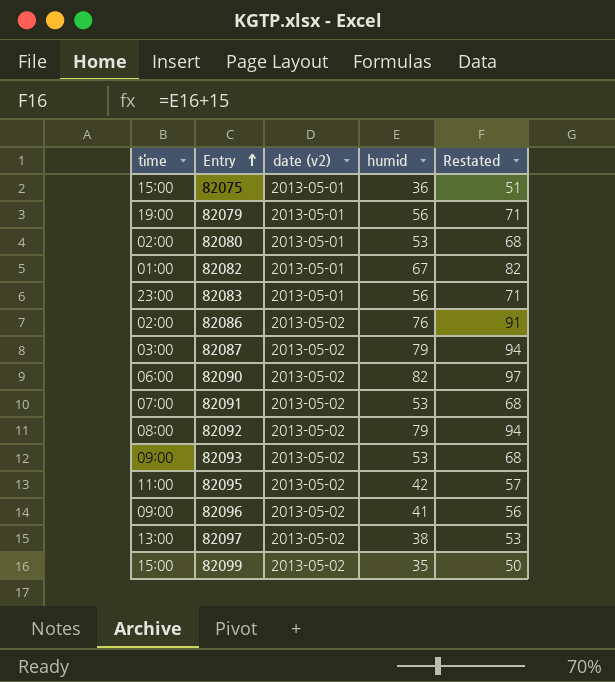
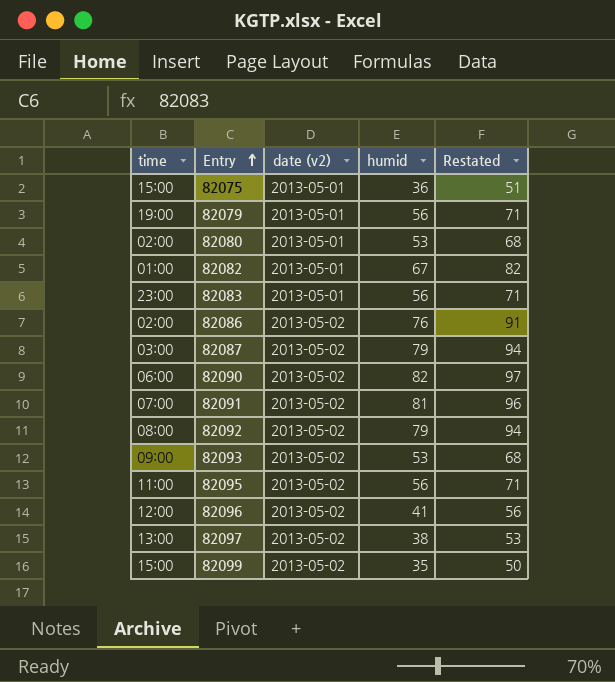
82091 | humid: 53 -> 81
82091 | Restated: 68 -> 96
82095 | humid: 42 -> 56
82095 | Restated: 57 -> 71
82096 | time: 09:00 -> 12:00

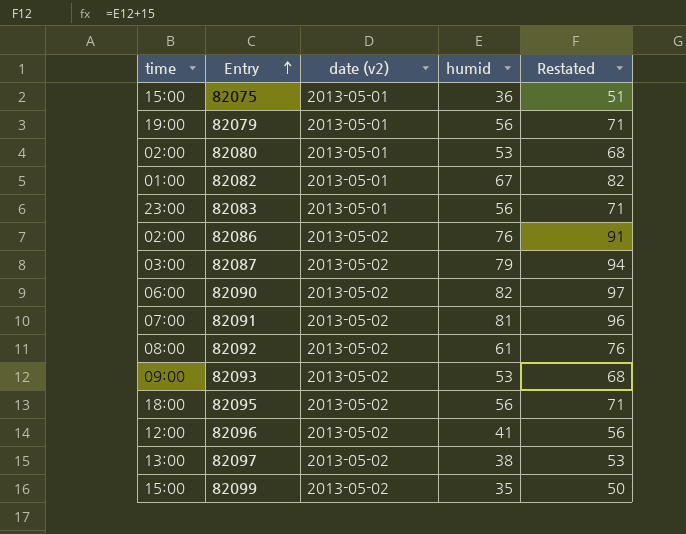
82092 | humid: 79 -> 61
82092 | Restated: 94 -> 76
82095 | time: 11:00 -> 18:00

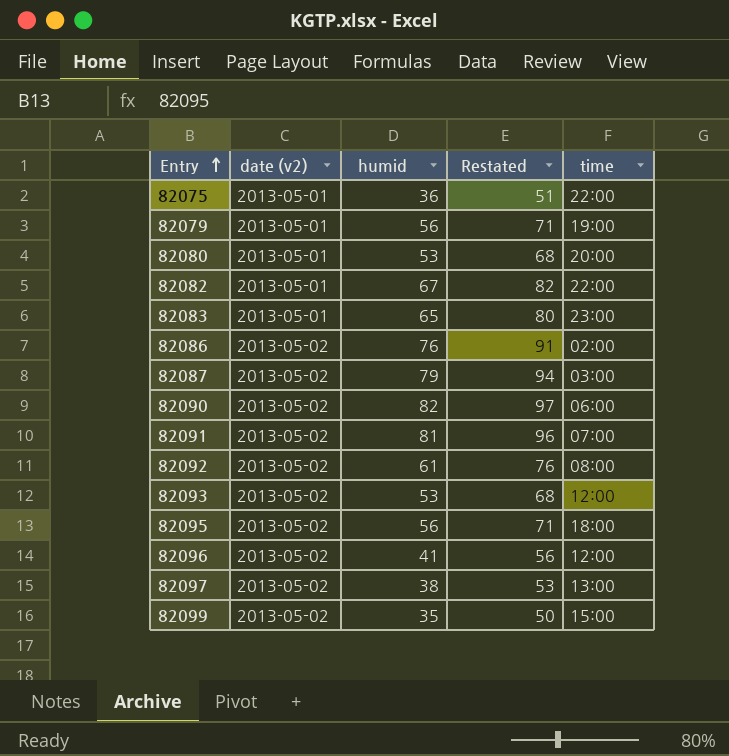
column time | position: 1 -> 5
82075 | time: 15:00 -> 22:00
82080 | time: 02:00 -> 20:00
82082 | time: 01:00 -> 22:00
82083 | humid: 56 -> 65
82083 | Restated: 71 -> 80
82093 | time: 09:00 -> 12:00

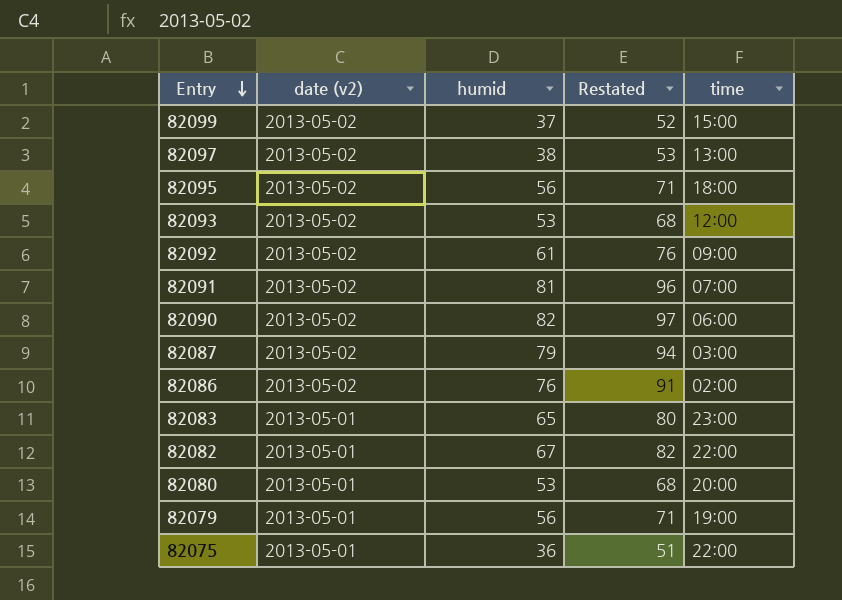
row order: Entry ascending -> Entry descending
row 82096: 2013-05-02 | 41 | 56 | 12:00 -> none
82099 | humid: 35 -> 37
82099 | Restated: 50 -> 52
82092 | time: 08:00 -> 09:00

